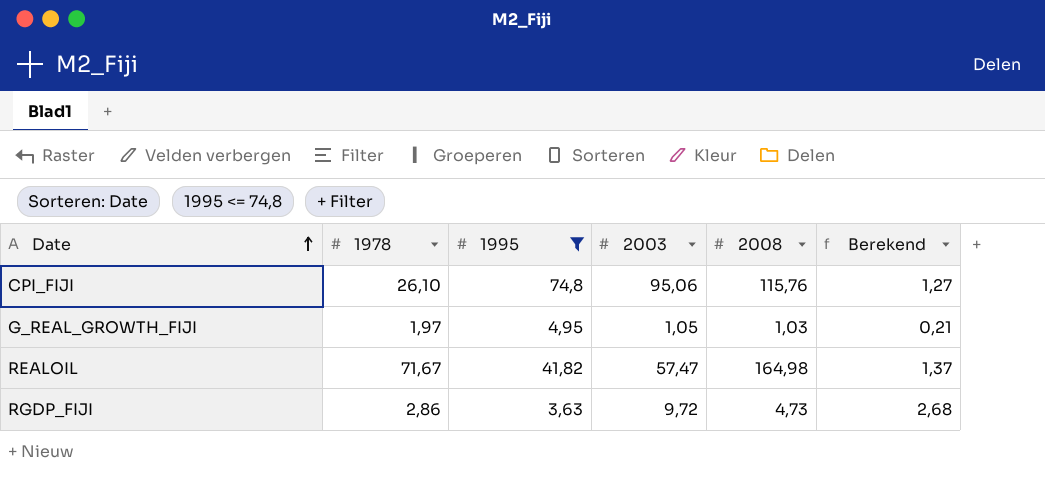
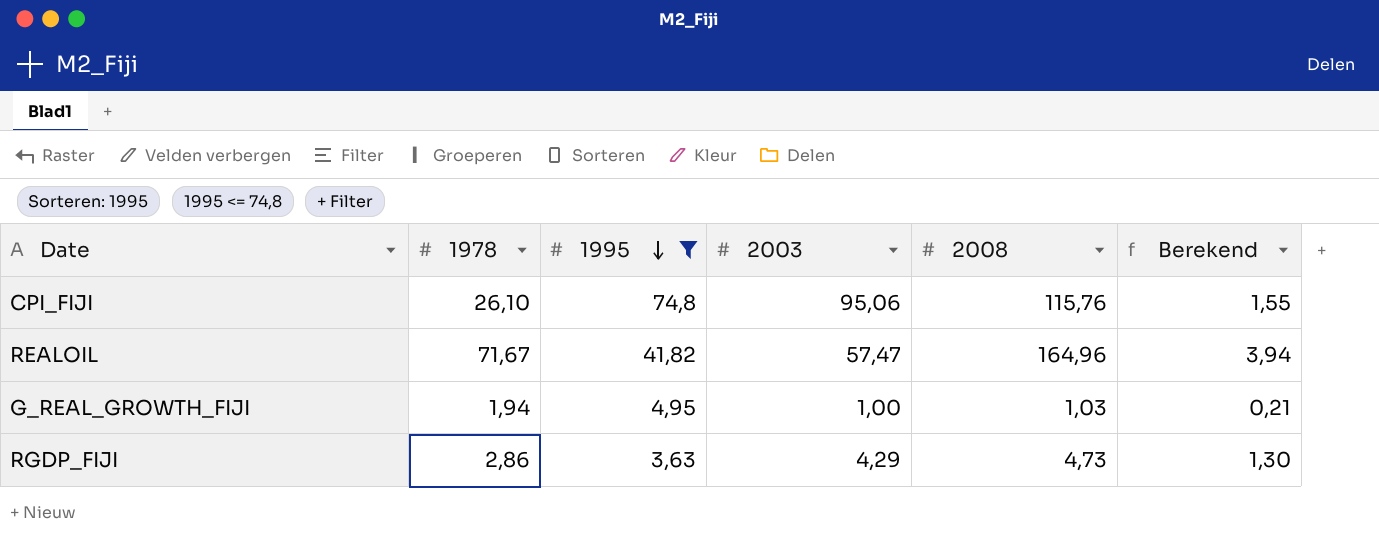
row order: Date ascending -> 1995 descending
column Berekend | formula: [2003] / [1995] -> [2008] / [1995]
REALOIL | 2008: 164,98 -> 164,96
G_REAL_GROWTH_FIJI | 1978: 1,97 -> 1,94
G_REAL_GROWTH_FIJI | 2003: 1,05 -> 1,00
RGDP_FIJI | 2003: 9,72 -> 4,29

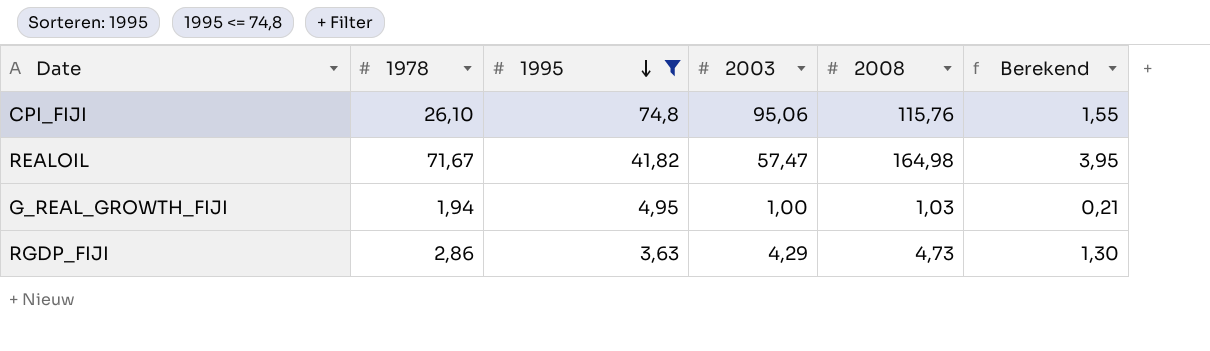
REALOIL | 2008: 164,96 -> 164,98
REALOIL | Berekend: 3,94 -> 3,95

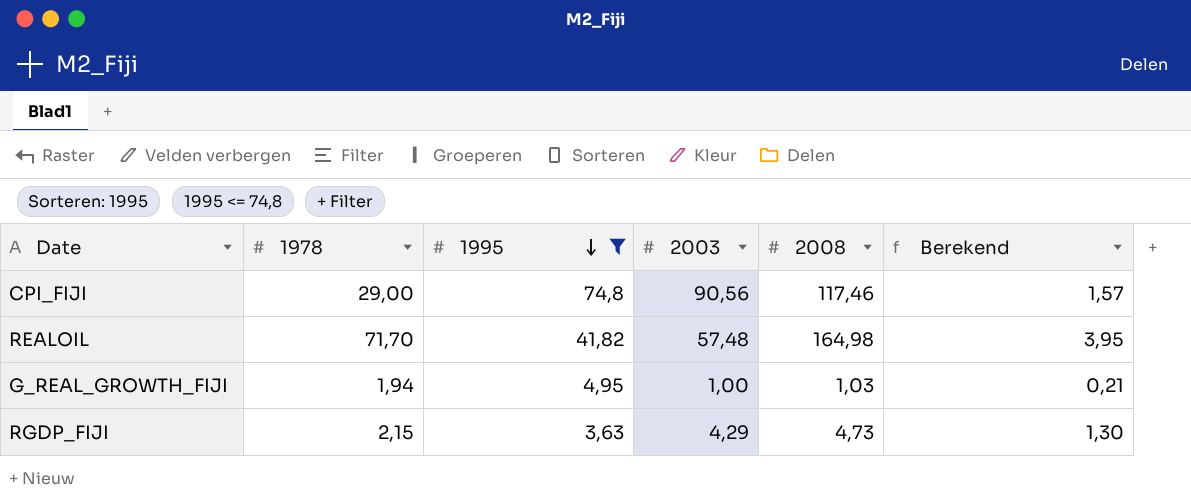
CPI_FIJI | 1978: 26,10 -> 29,00
CPI_FIJI | 2003: 95,06 -> 90,56
CPI_FIJI | 2008: 115,76 -> 117,46
CPI_FIJI | Berekend: 1,55 -> 1,57
REALOIL | 1978: 71,67 -> 71,70
REALOIL | 2003: 57,47 -> 57,48
RGDP_FIJI | 1978: 2,86 -> 2,15

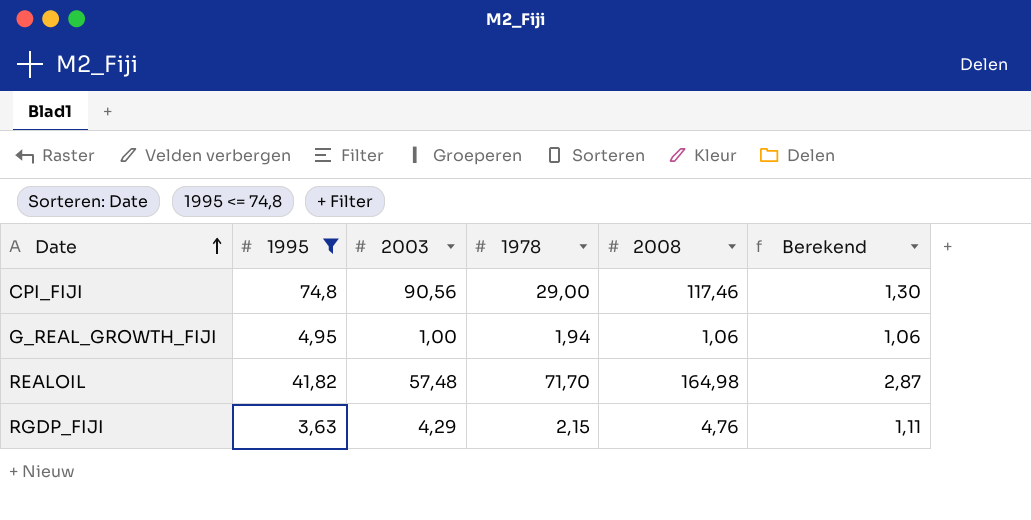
row order: 1995 descending -> Date ascending
column 1978 | position: 2 -> 4
column Berekend | formula: [2008] / [1995] -> [2008] / [2003]
G_REAL_GROWTH_FIJI | 2008: 1,03 -> 1,06
RGDP_FIJI | 2008: 4,73 -> 4,76

